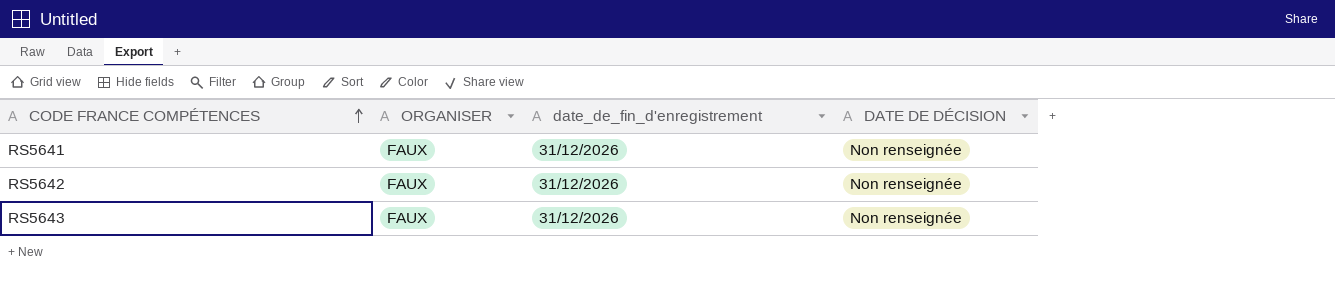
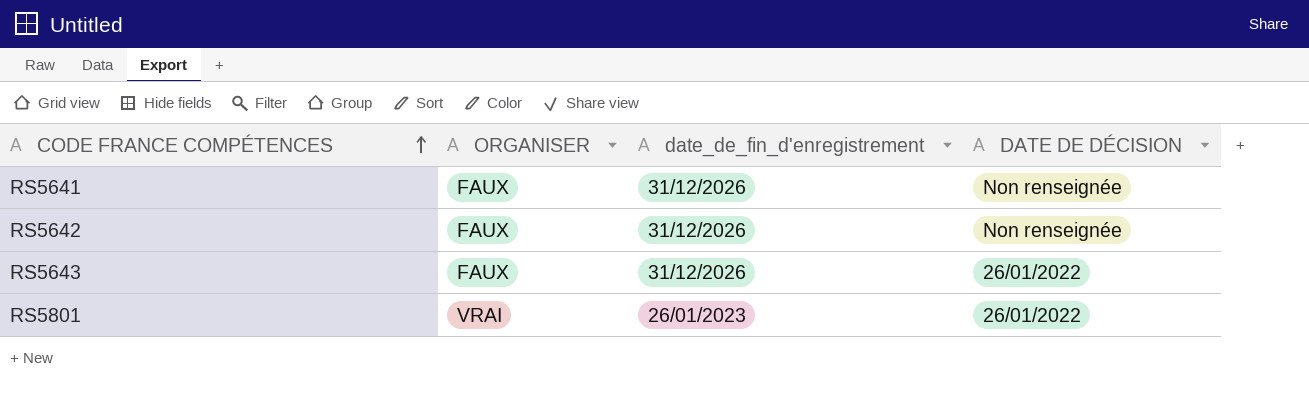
RS5643 | DATE DE DÉCISION: Non renseignée -> 26/01/2022
row RS5801: none -> VRAI | 26/01/2023 | 26/01/2022

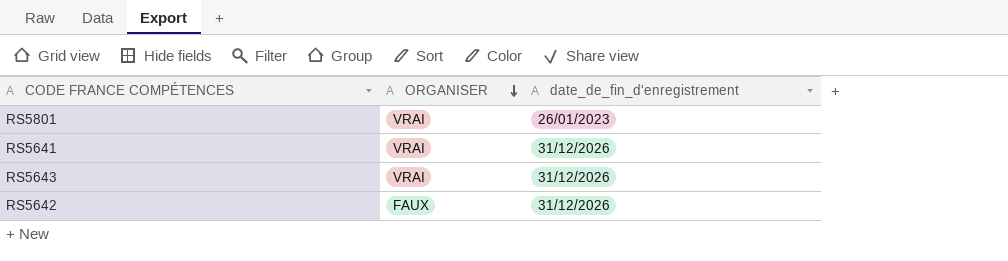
row order: CODE FRANCE COMPÉTENCES ascending -> ORGANISER descending
column DATE DE DÉCISION | position: 4 -> none
RS5641 | ORGANISER: FAUX -> VRAI
RS5643 | ORGANISER: FAUX -> VRAI

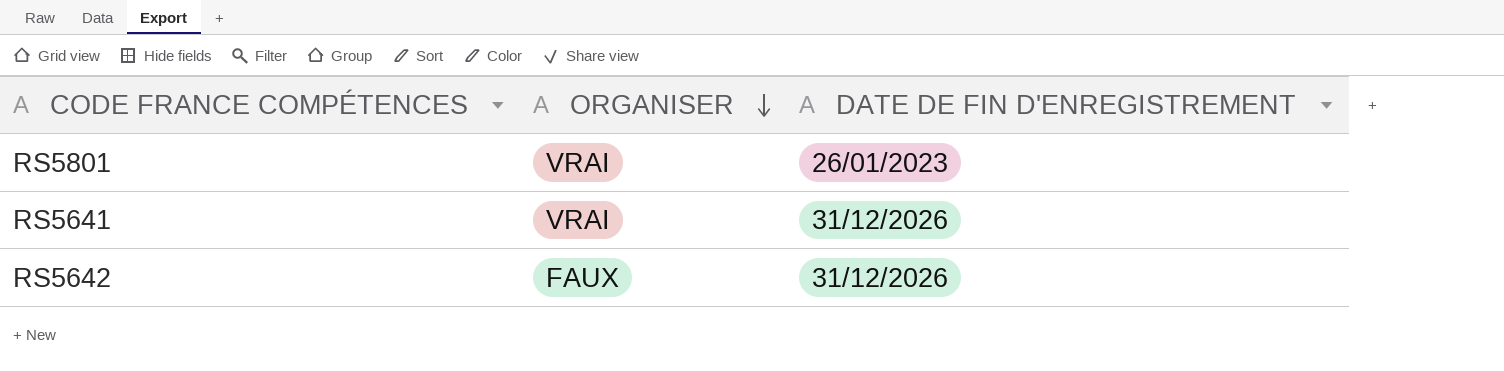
column name: date_de_fin_d'enregistrement -> DATE DE FIN D'ENREGISTREMENT
row RS5643: VRAI | 31/12/2026 -> none

